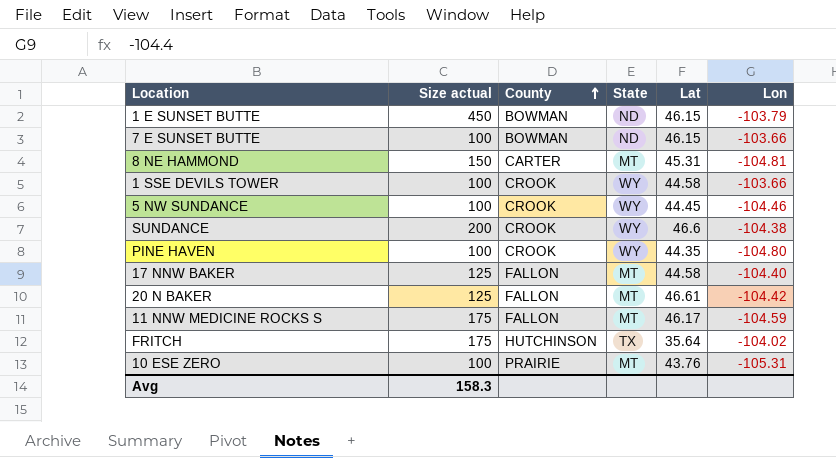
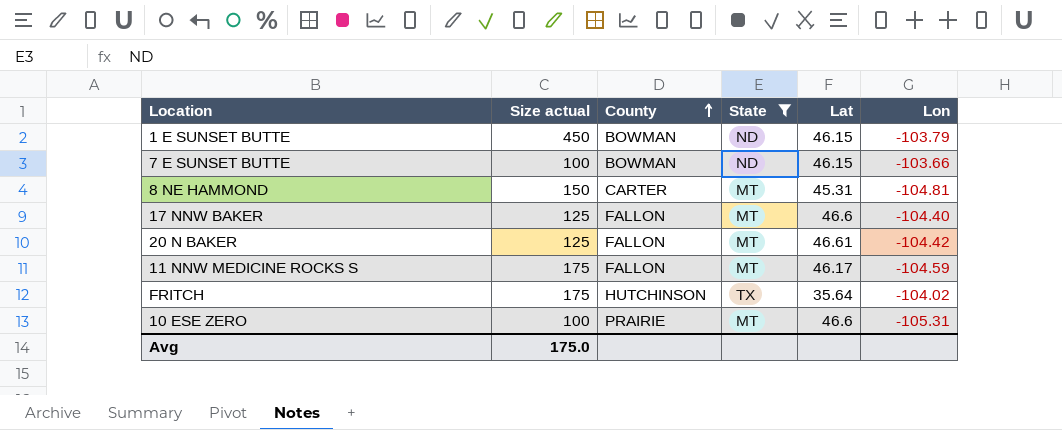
filter: none -> State != WY
17 NNW BAKER | Lat: 44.58 -> 46.6
10 ESE ZERO | Lat: 43.76 -> 46.6
Avg | Size actual: 158.3 -> 175.0

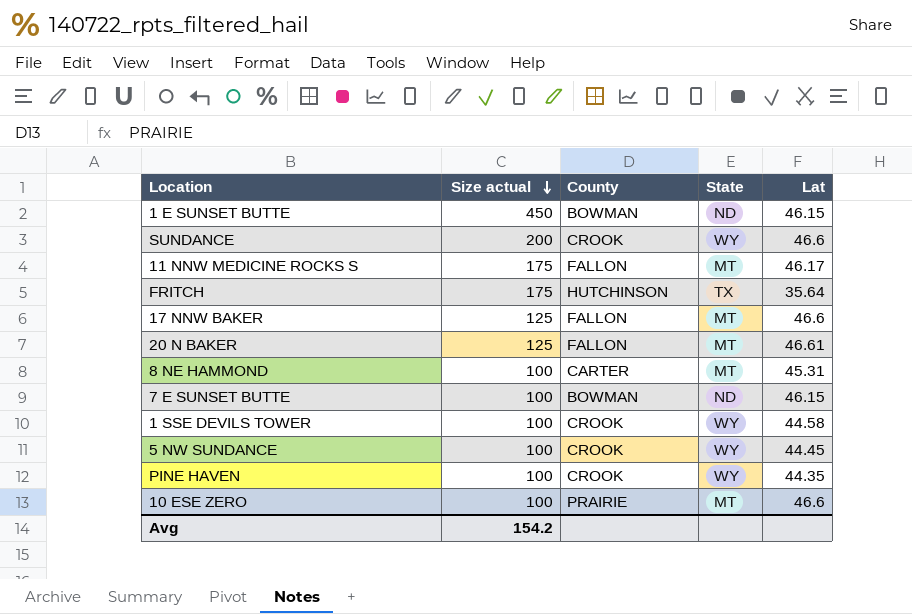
filter: State != WY -> none
row order: County ascending -> Size actual descending
column Lon | position: 6 -> none
8 NE HAMMOND | Size actual: 150 -> 100
Avg | Size actual: 175.0 -> 154.2

